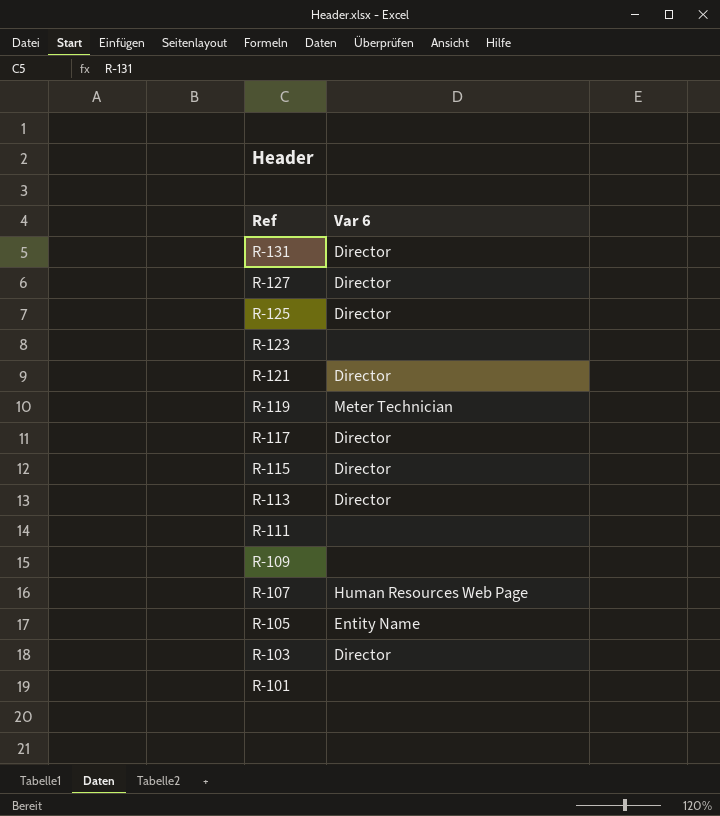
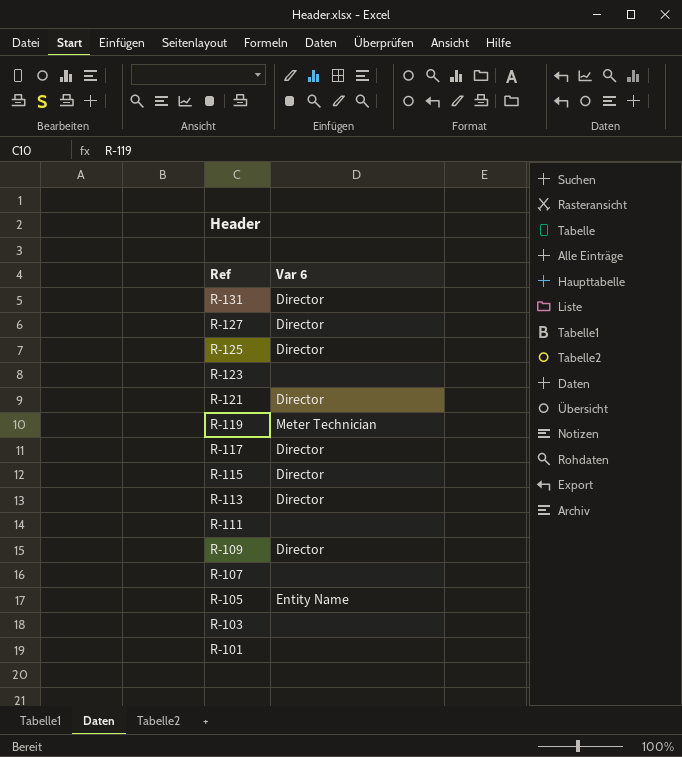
R-109 | Var 6: none -> Director
R-107 | Var 6: Human Resources Web Page -> none
R-103 | Var 6: Director -> none

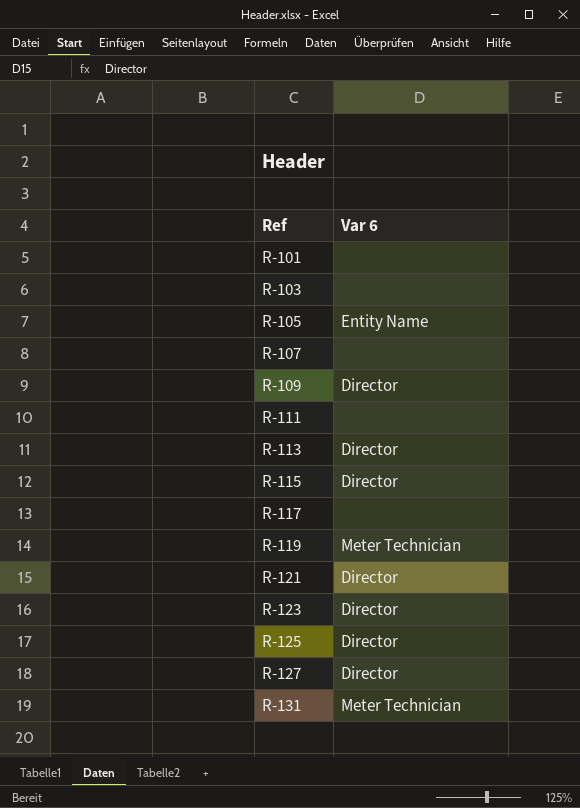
row order: Ref descending -> Ref ascending
R-117 | Var 6: Director -> none
R-123 | Var 6: none -> Director
R-131 | Var 6: Director -> Meter Technician

